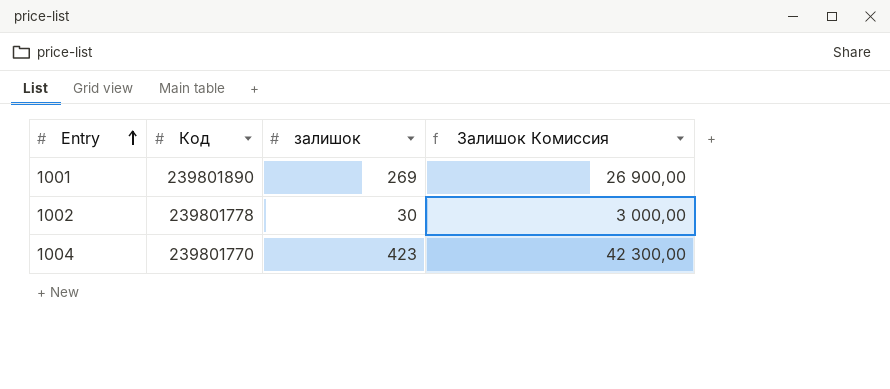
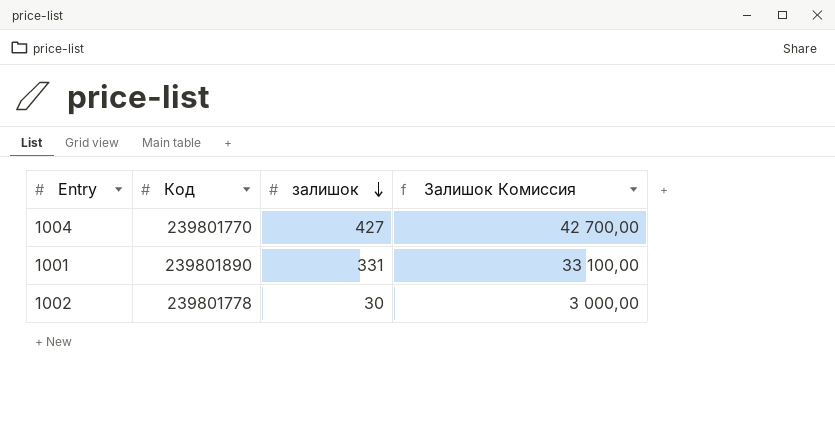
row order: Entry ascending -> залишок descending
1004 | залишок: 423 -> 427
1004 | Залишок Комиссия: 42 300,00 -> 42 700,00
1001 | залишок: 269 -> 331
1001 | Залишок Комиссия: 26 900,00 -> 33 100,00

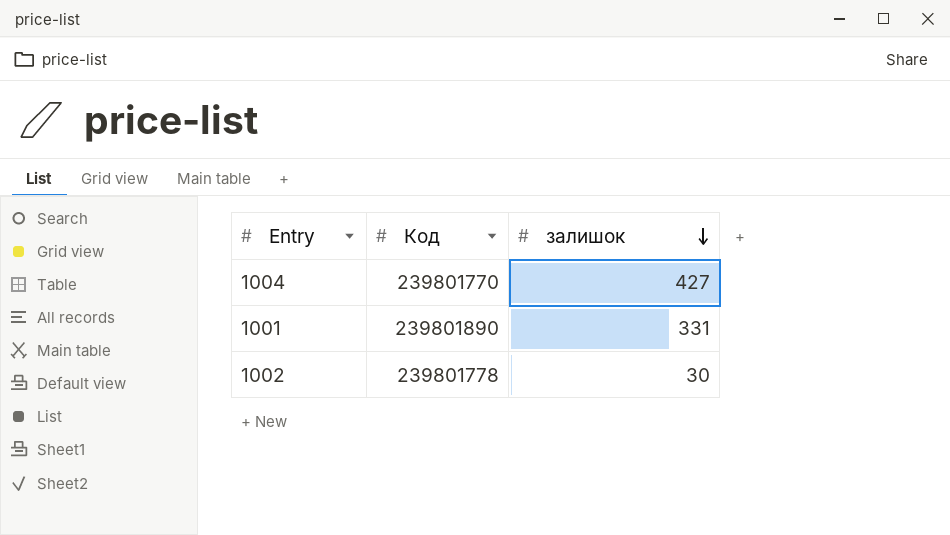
column Залишок Комиссия | formula: [залишок] * 100 -> none

